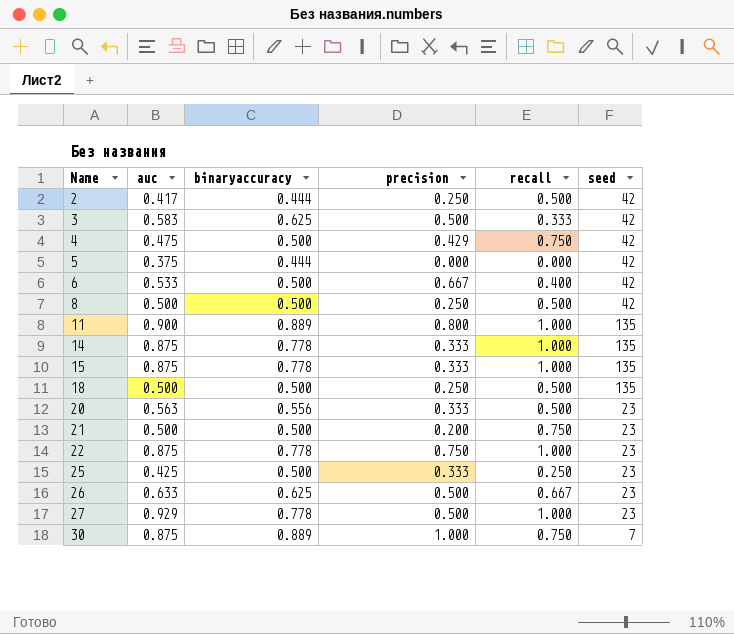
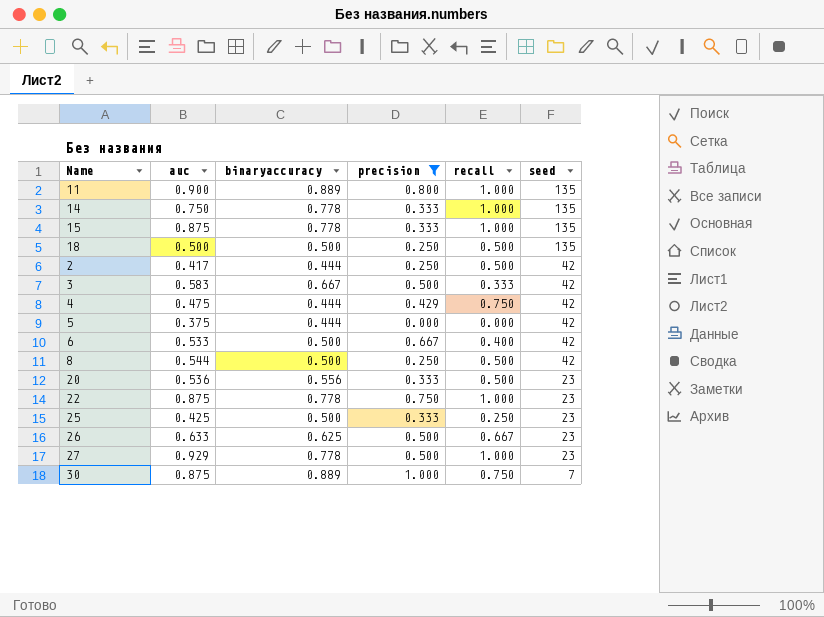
filter: none -> precision != 0.200
row order: Name ascending -> seed descending
14 | auc: 0.875 -> 0.750
3 | binaryaccuracy: 0.625 -> 0.667
4 | binaryaccuracy: 0.500 -> 0.444
8 | auc: 0.500 -> 0.544
20 | auc: 0.563 -> 0.536

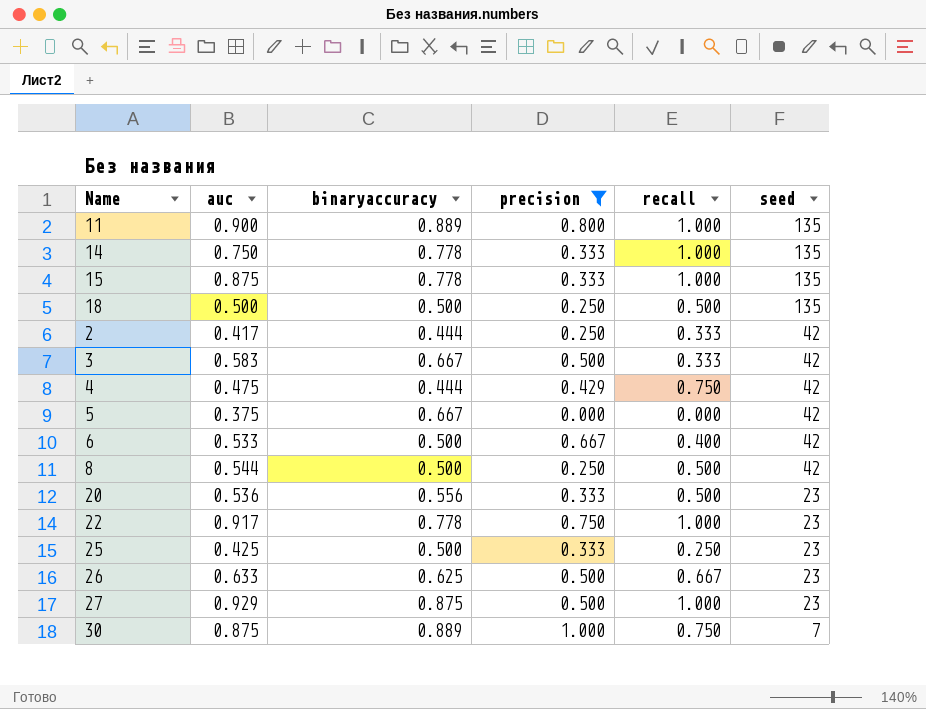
2 | recall: 0.500 -> 0.333
5 | binaryaccuracy: 0.444 -> 0.667
22 | auc: 0.875 -> 0.917
27 | binaryaccuracy: 0.778 -> 0.875

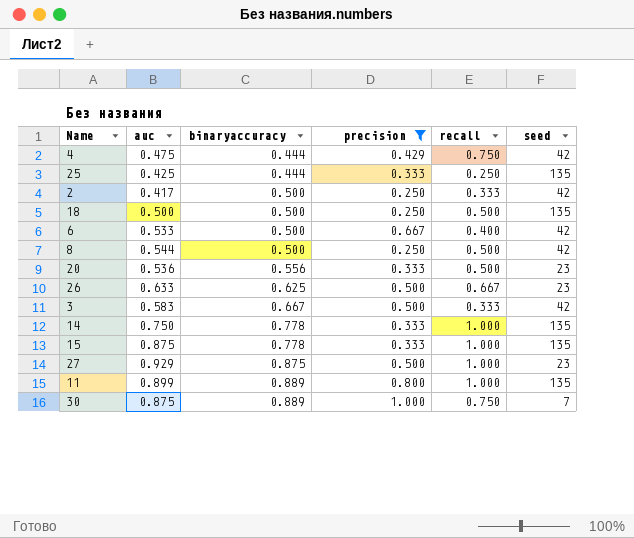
row order: seed descending -> binaryaccuracy ascending
row 5: 0.375 | 0.667 | 0.000 | 0.000 | 42 -> none
row 22: 0.917 | 0.778 | 0.750 | 1.000 | 23 -> none
25 | binaryaccuracy: 0.500 -> 0.444
25 | seed: 23 -> 135
2 | binaryaccuracy: 0.444 -> 0.500
11 | auc: 0.900 -> 0.899

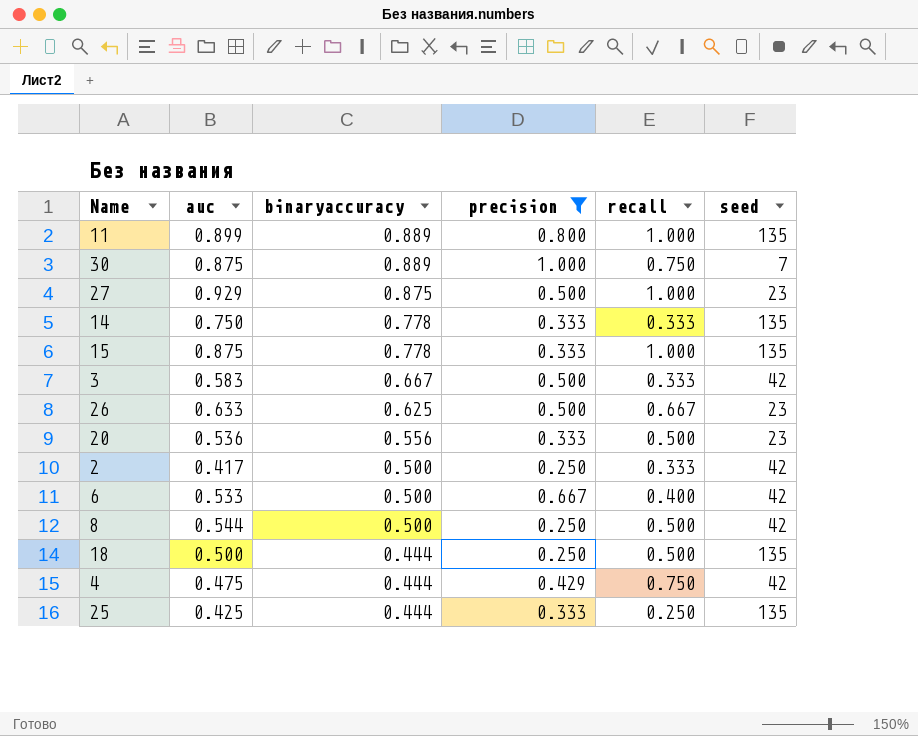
row order: binaryaccuracy ascending -> binaryaccuracy descending
14 | recall: 1.000 -> 0.333
18 | binaryaccuracy: 0.500 -> 0.444

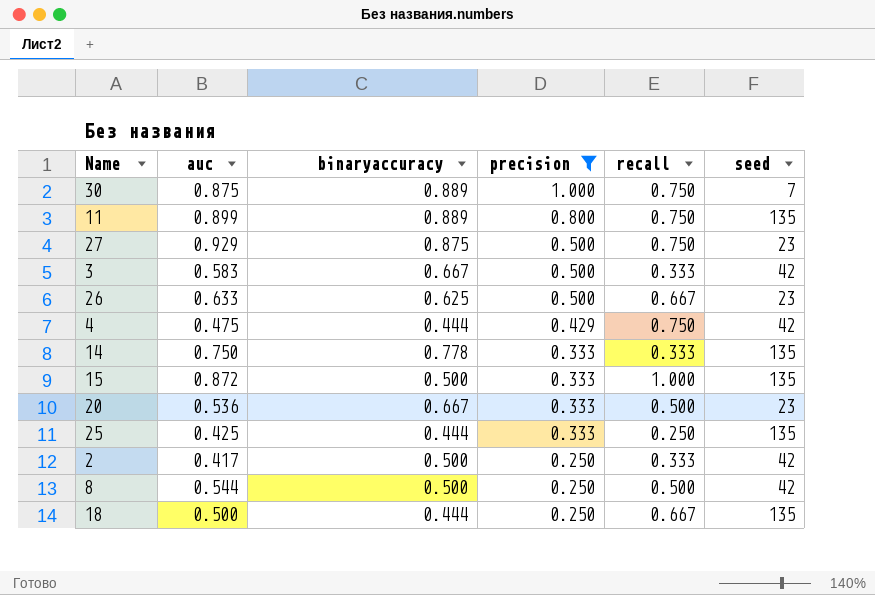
row order: binaryaccuracy descending -> precision descending
row 6: 0.533 | 0.500 | 0.667 | 0.400 | 42 -> none
11 | recall: 1.000 -> 0.750
27 | recall: 1.000 -> 0.750
15 | auc: 0.875 -> 0.872
15 | binaryaccuracy: 0.778 -> 0.500
20 | binaryaccuracy: 0.556 -> 0.667
18 | recall: 0.500 -> 0.667

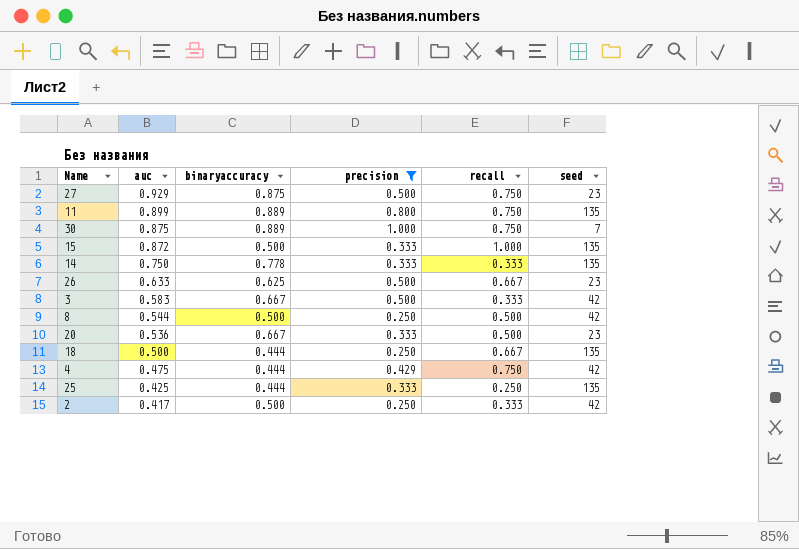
row order: precision descending -> auc descending

